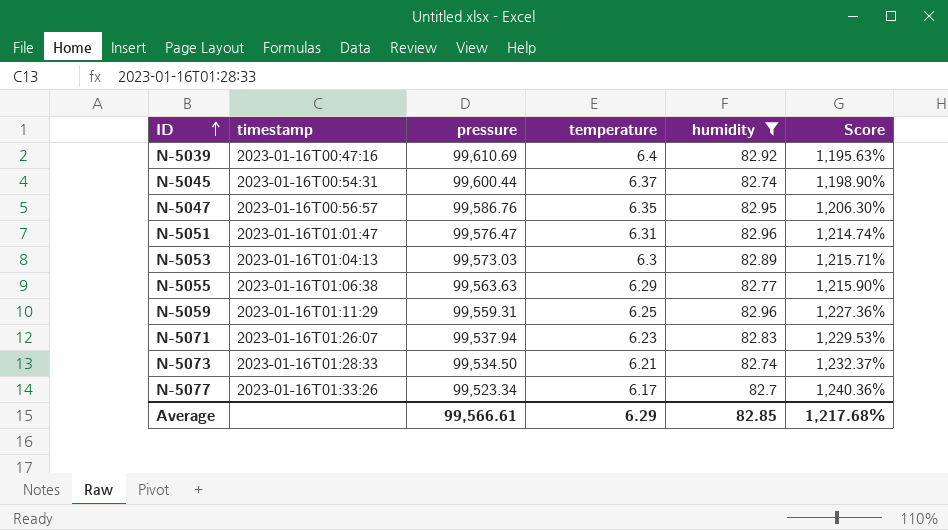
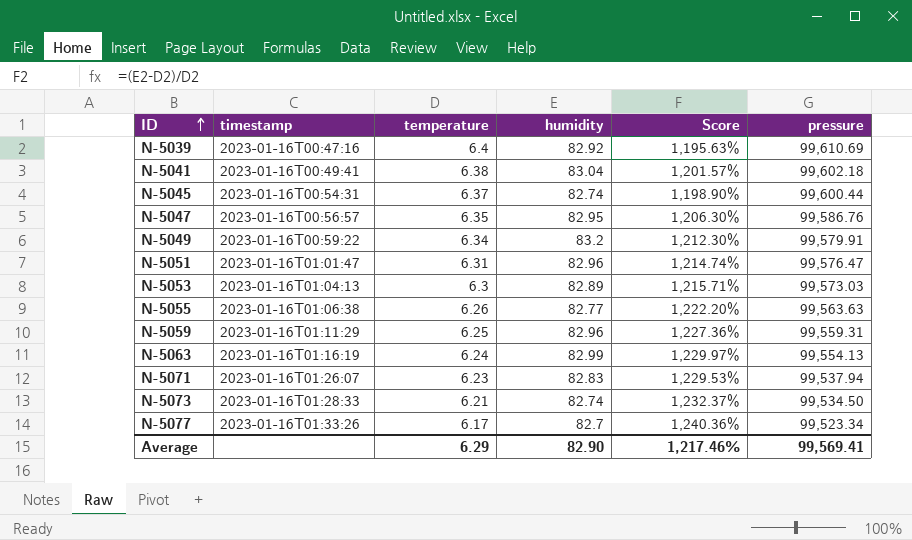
filter: humidity <= 82.96 -> none
column pressure | position: 3 -> 6
N-5055 | temperature: 6.29 -> 6.26
N-5055 | Score: 1,215.90% -> 1,222.20%
Average | humidity: 82.85 -> 82.90
Average | Score: 1,217.68% -> 1,217.46%
Average | pressure: 99,566.61 -> 99,569.41

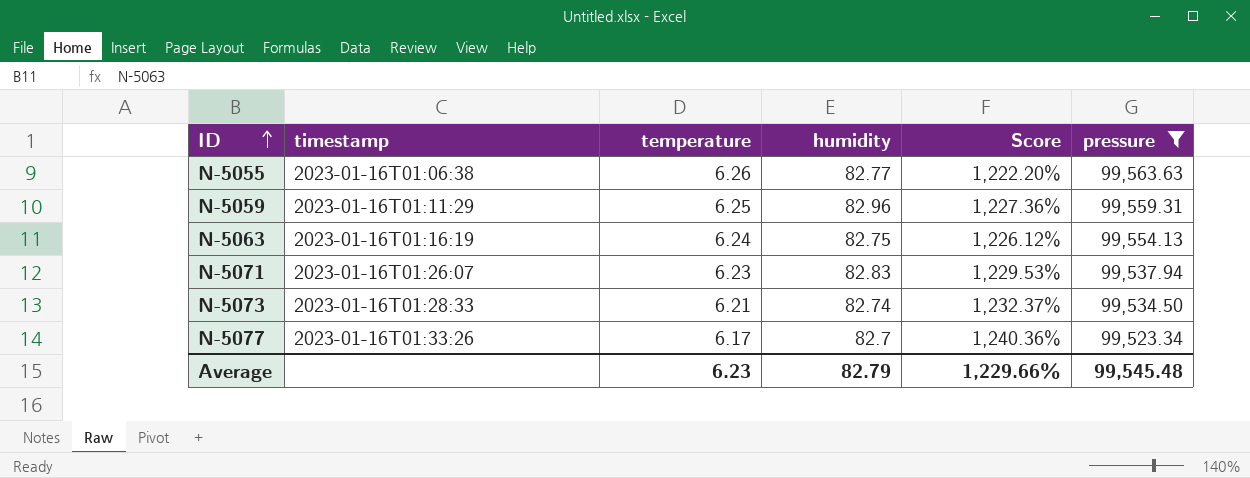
filter: none -> pressure <= 99,563.63
N-5063 | humidity: 82.99 -> 82.75
N-5063 | Score: 1,229.97% -> 1,226.12%
Average | temperature: 6.29 -> 6.23
Average | humidity: 82.90 -> 82.79
Average | Score: 1,217.46% -> 1,229.66%
Average | pressure: 99,569.41 -> 99,545.48

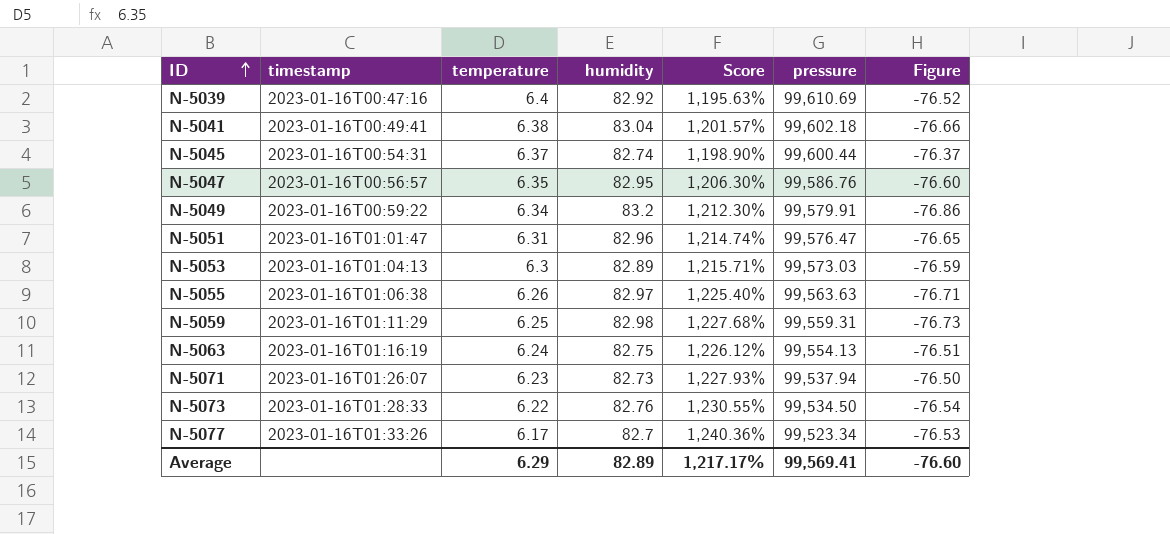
filter: pressure <= 99,563.63 -> none
column Figure | formula: none -> [temperature] - [humidity]
N-5055 | humidity: 82.77 -> 82.97
N-5055 | Score: 1,222.20% -> 1,225.40%
N-5059 | humidity: 82.96 -> 82.98
N-5059 | Score: 1,227.36% -> 1,227.68%
N-5071 | humidity: 82.83 -> 82.73
N-5071 | Score: 1,229.53% -> 1,227.93%
N-5073 | temperature: 6.21 -> 6.22
N-5073 | humidity: 82.74 -> 82.76
N-5073 | Score: 1,232.37% -> 1,230.55%
Average | temperature: 6.23 -> 6.29
Average | humidity: 82.79 -> 82.89
Average | Score: 1,229.66% -> 1,217.17%
Average | pressure: 99,545.48 -> 99,569.41

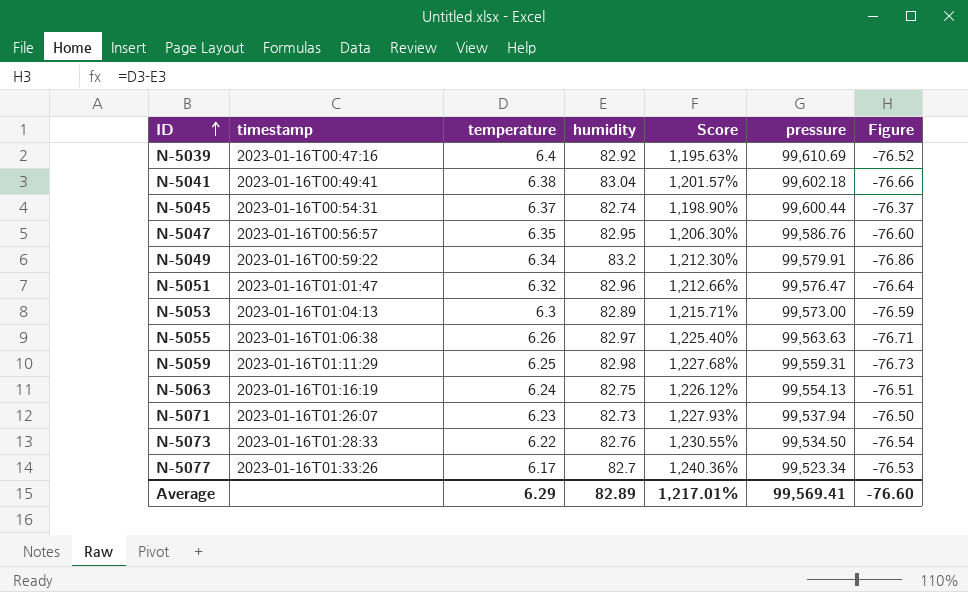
N-5051 | temperature: 6.31 -> 6.32
N-5051 | Score: 1,214.74% -> 1,212.66%
N-5051 | Figure: -76.65 -> -76.64
N-5053 | pressure: 99,573.03 -> 99,573.00
Average | Score: 1,217.17% -> 1,217.01%

